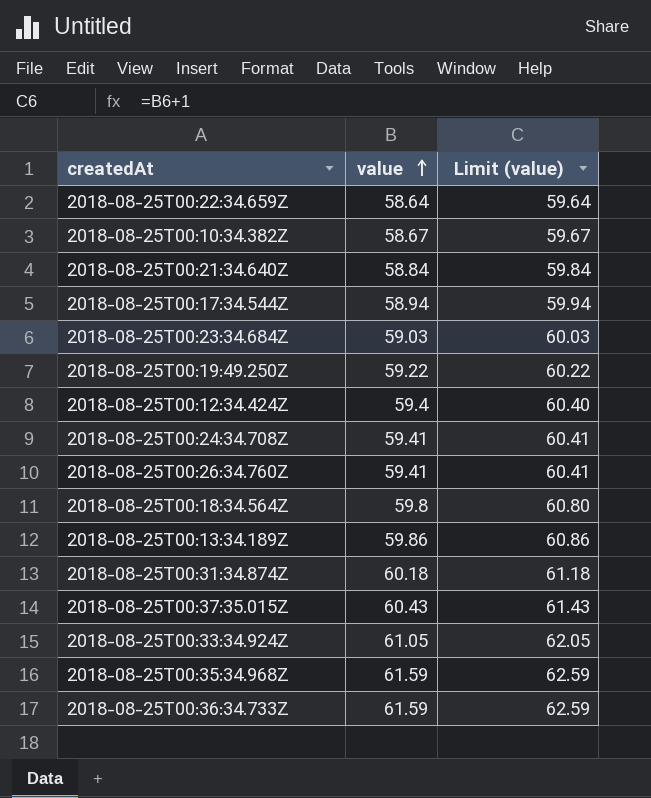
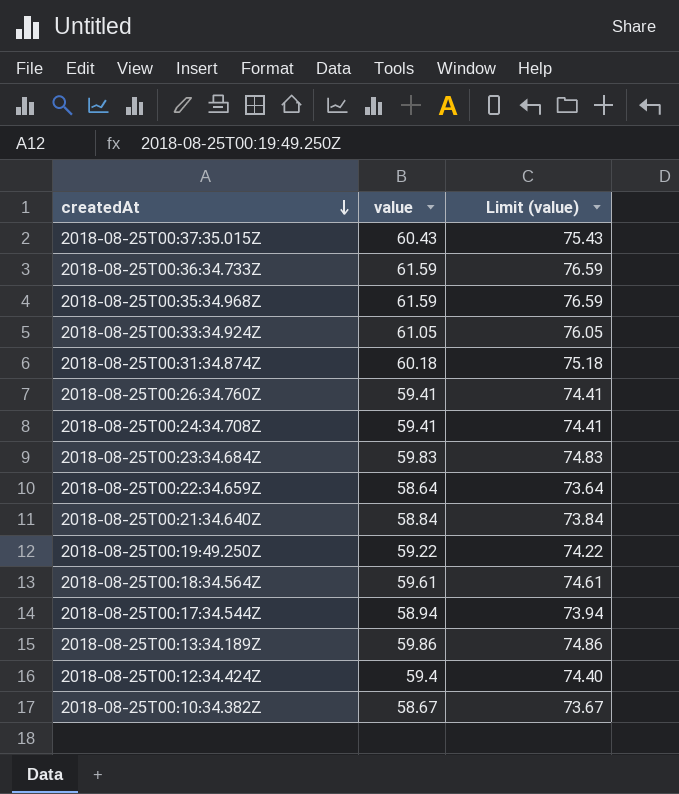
row order: value ascending -> createdAt descending
column Limit (value) | formula: [value] + 1 -> [value] + 15
2018-08-25T00:23:34.684Z | value: 59.03 -> 59.83
2018-08-25T00:18:34.564Z | value: 59.8 -> 59.61

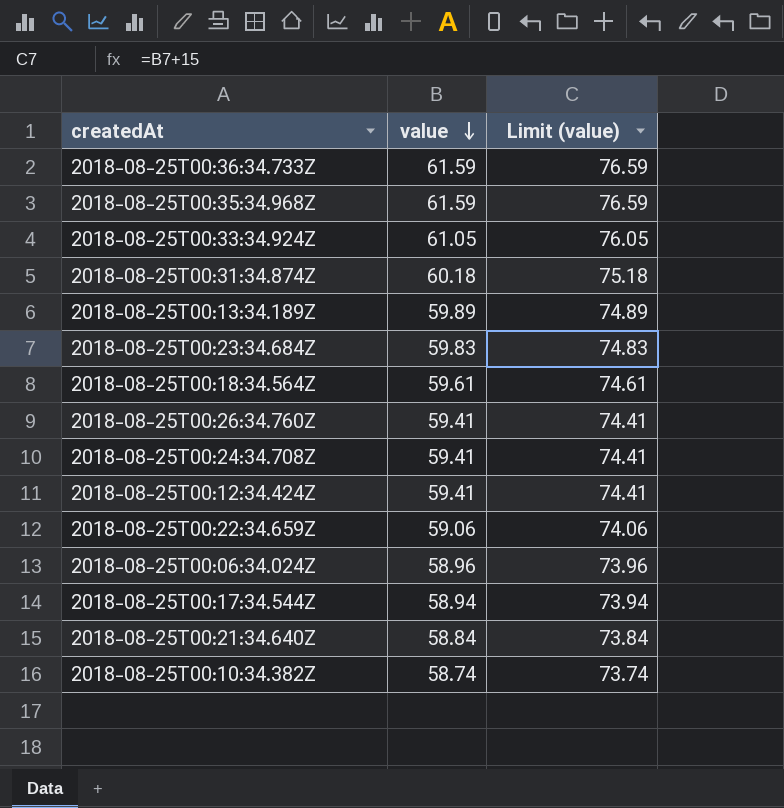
row order: createdAt descending -> value descending
row 2018-08-25T00:37:35.015Z: 60.43 | 75.43 -> none
row 2018-08-25T00:19:49.250Z: 59.22 | 74.22 -> none
2018-08-25T00:13:34.189Z | value: 59.86 -> 59.89
2018-08-25T00:13:34.189Z | Limit (value): 74.86 -> 74.89
2018-08-25T00:12:34.424Z | value: 59.4 -> 59.41
2018-08-25T00:12:34.424Z | Limit (value): 74.40 -> 74.41
2018-08-25T00:22:34.659Z | value: 58.64 -> 59.06
2018-08-25T00:22:34.659Z | Limit (value): 73.64 -> 74.06
row 2018-08-25T00:06:34.024Z: none -> 58.96 | 73.96
2018-08-25T00:10:34.382Z | value: 58.67 -> 58.74
2018-08-25T00:10:34.382Z | Limit (value): 73.67 -> 73.74

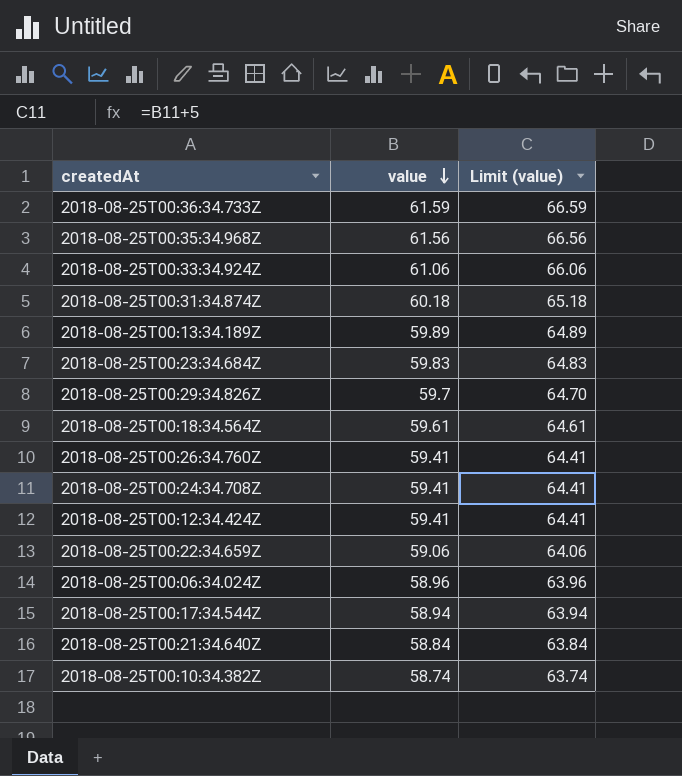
column Limit (value) | formula: [value] + 15 -> [value] + 5
2018-08-25T00:35:34.968Z | value: 61.59 -> 61.56
2018-08-25T00:33:34.924Z | value: 61.05 -> 61.06
row 2018-08-25T00:29:34.826Z: none -> 59.7 | 64.70

